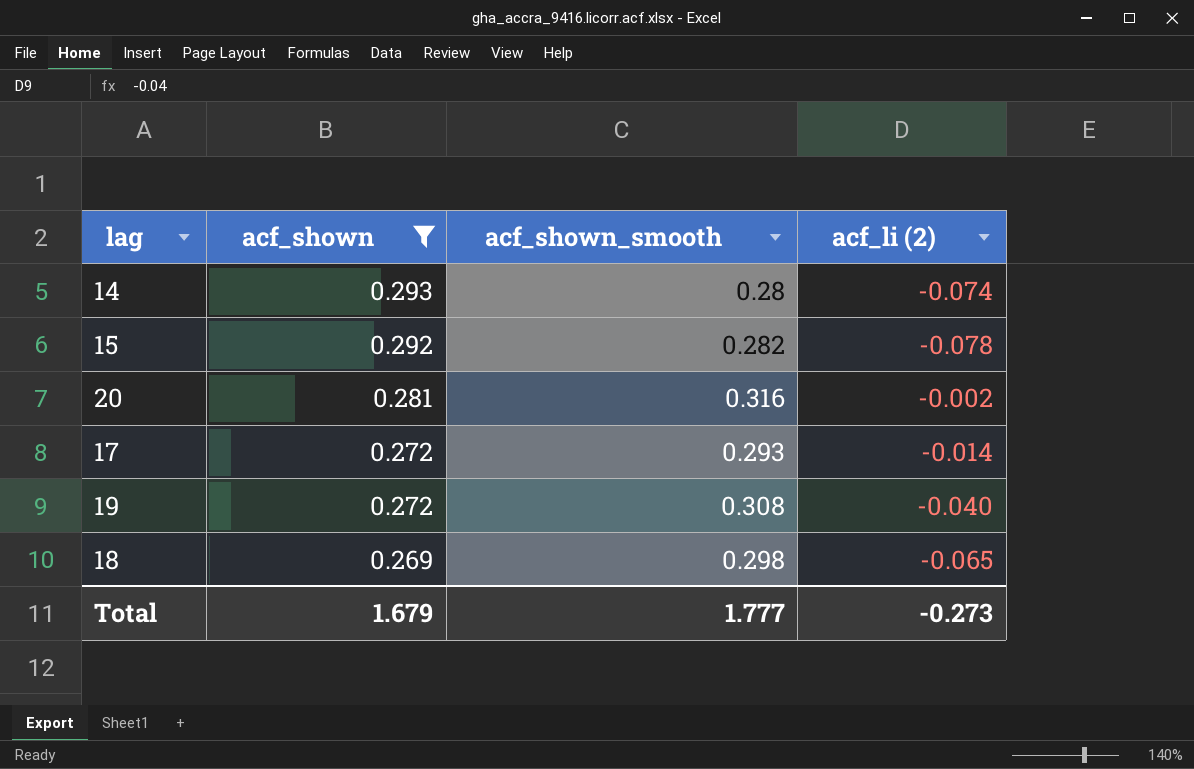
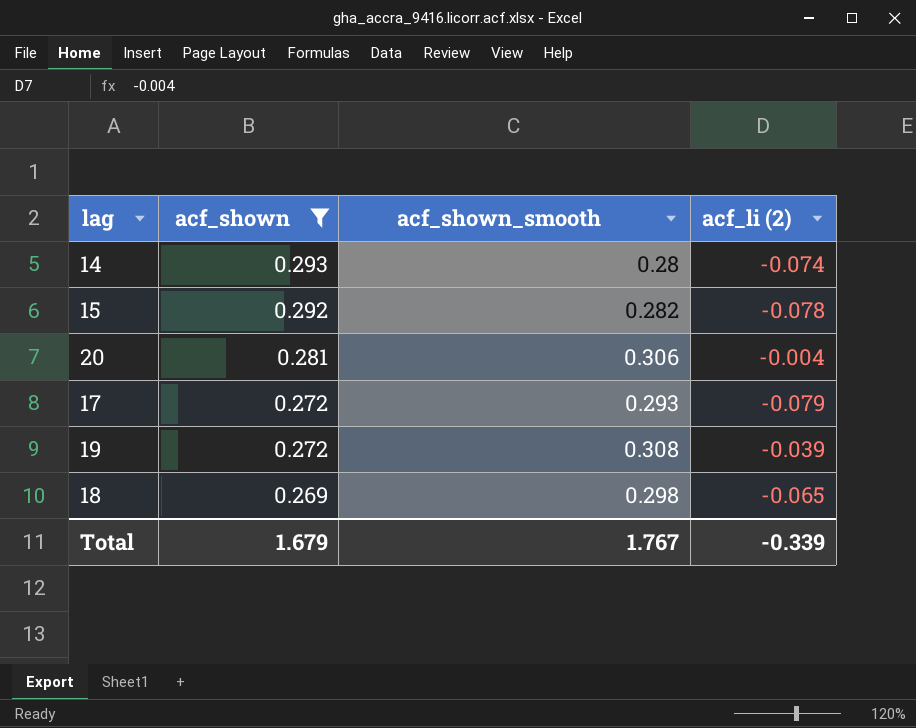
20 | acf_shown_smooth: 0.316 -> 0.306
20 | acf_li (2): -0.002 -> -0.004
17 | acf_li (2): -0.014 -> -0.079
19 | acf_li (2): -0.040 -> -0.039
Total | acf_shown_smooth: 1.777 -> 1.767
Total | acf_li (2): -0.273 -> -0.339

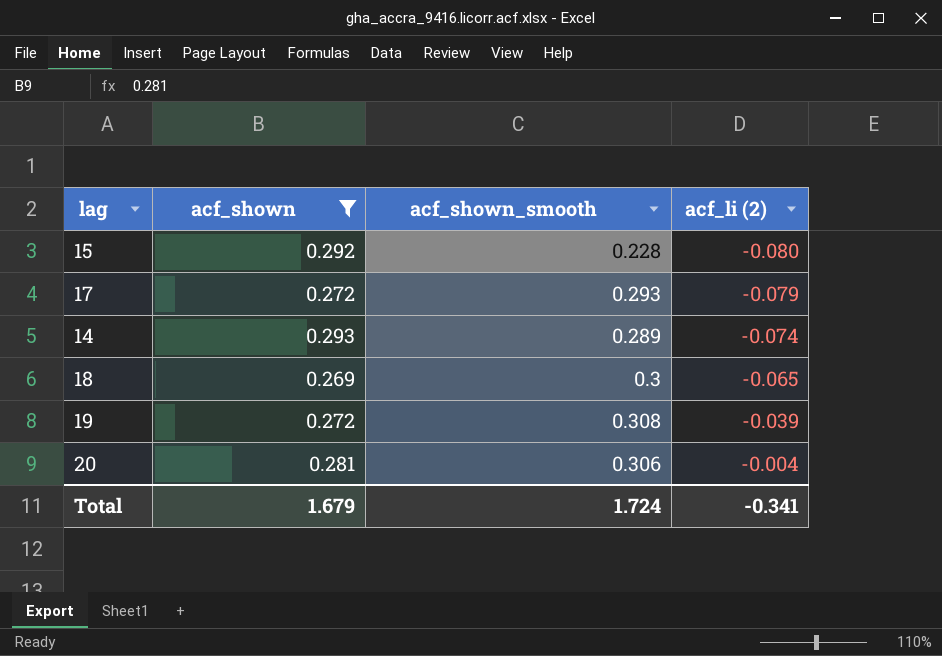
row order: acf_shown descending -> acf_li (2) ascending
15 | acf_shown_smooth: 0.282 -> 0.228
15 | acf_li (2): -0.078 -> -0.080
14 | acf_shown_smooth: 0.28 -> 0.289
18 | acf_shown_smooth: 0.298 -> 0.3
Total | acf_shown_smooth: 1.767 -> 1.724
Total | acf_li (2): -0.339 -> -0.341

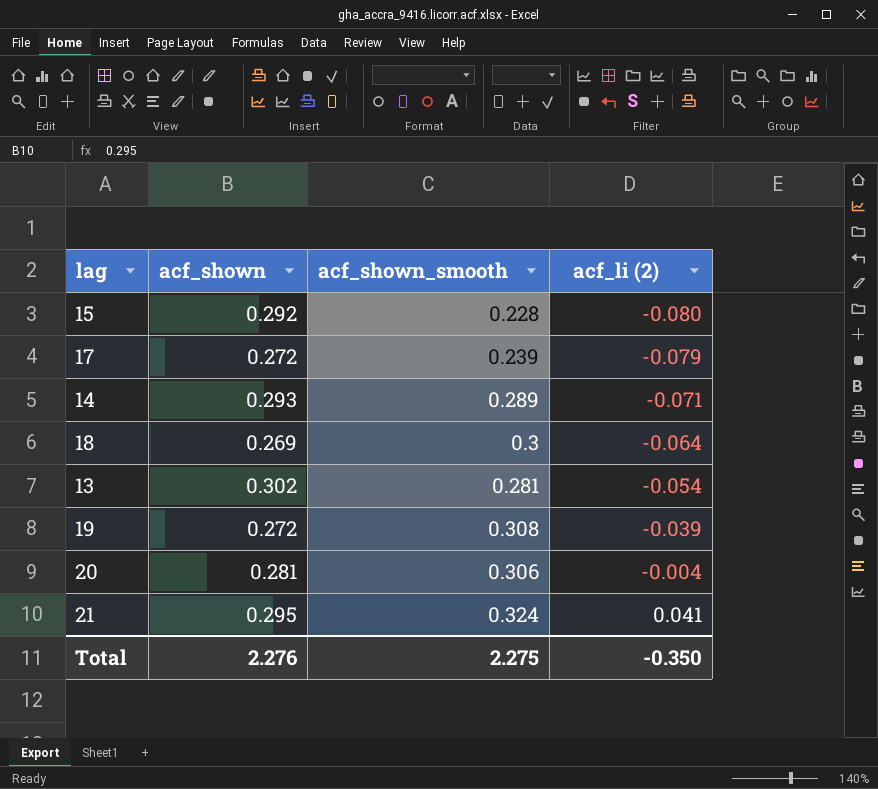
filter: acf_shown <= 0.293 -> none
17 | acf_shown_smooth: 0.293 -> 0.239
14 | acf_li (2): -0.074 -> -0.071
18 | acf_li (2): -0.065 -> -0.064
Total | acf_shown: 1.679 -> 2.276
Total | acf_shown_smooth: 1.724 -> 2.275
Total | acf_li (2): -0.341 -> -0.350

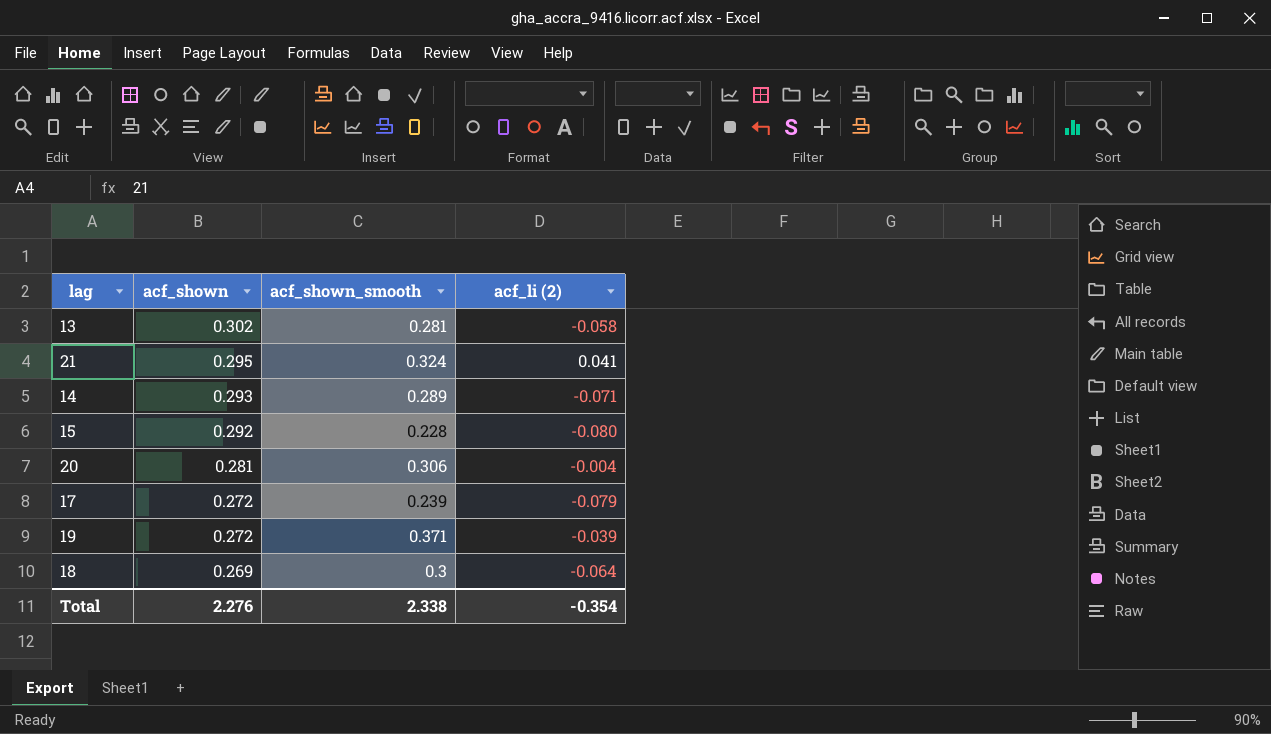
row order: acf_li (2) ascending -> acf_shown descending
13 | acf_li (2): -0.054 -> -0.058
19 | acf_shown_smooth: 0.308 -> 0.371
Total | acf_shown_smooth: 2.275 -> 2.338
Total | acf_li (2): -0.350 -> -0.354

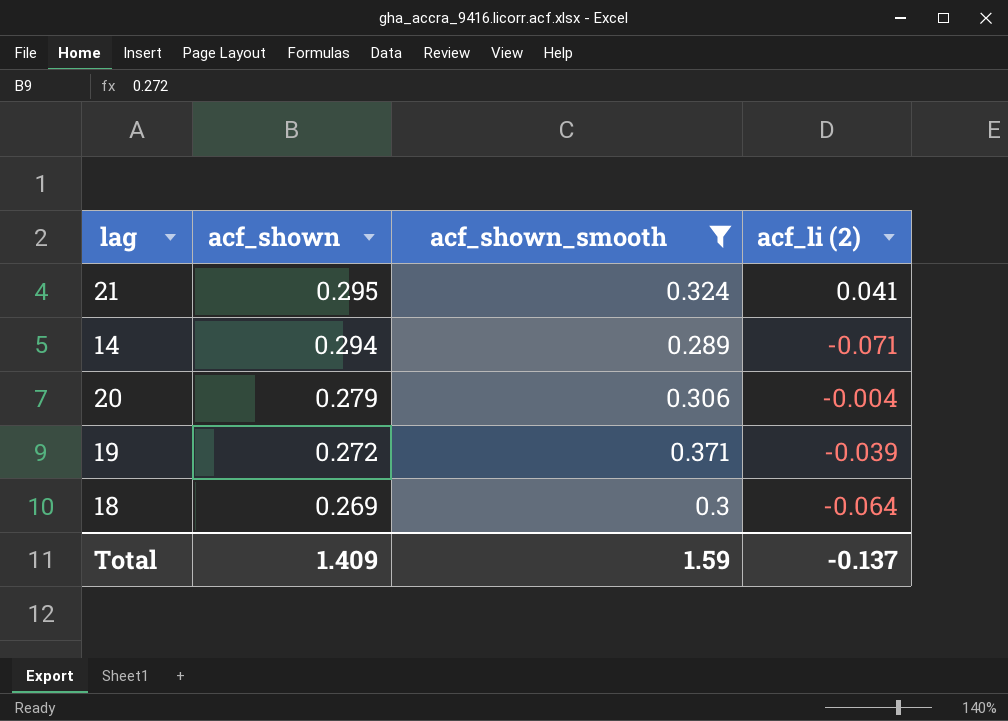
filter: none -> acf_shown_smooth >= 0.289
14 | acf_shown: 0.293 -> 0.294
20 | acf_shown: 0.281 -> 0.279
Total | acf_shown: 2.276 -> 1.409
Total | acf_shown_smooth: 2.338 -> 1.59
Total | acf_li (2): -0.354 -> -0.137

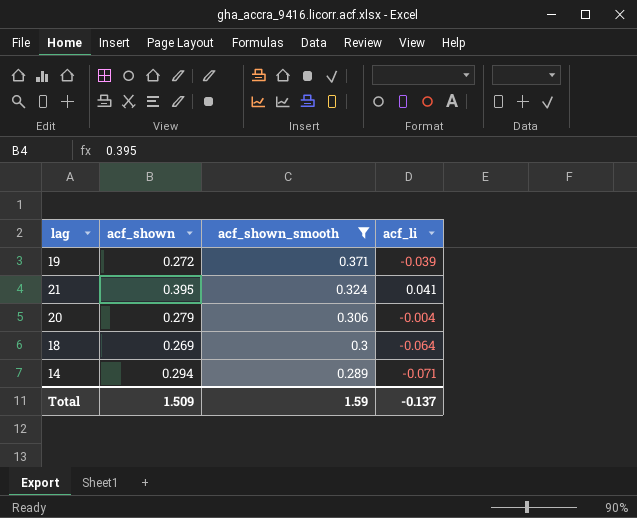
row order: acf_shown descending -> acf_shown_smooth descending
column name: acf_li (2) -> acf_li
21 | acf_shown: 0.295 -> 0.395
Total | acf_shown: 1.409 -> 1.509

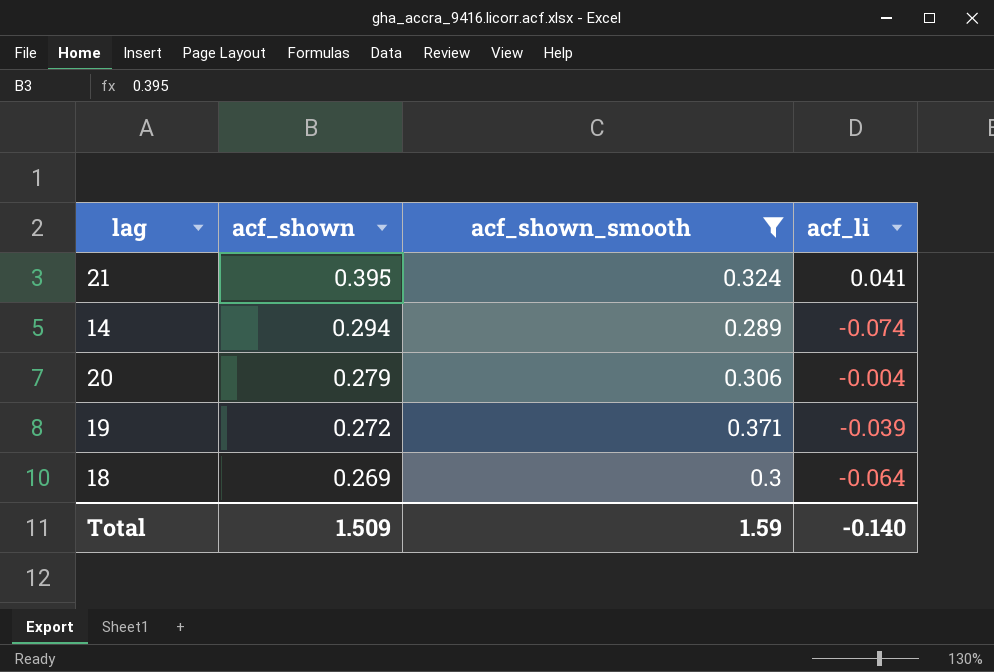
row order: acf_shown_smooth descending -> acf_shown descending
14 | acf_li: -0.071 -> -0.074
Total | acf_li: -0.137 -> -0.140

